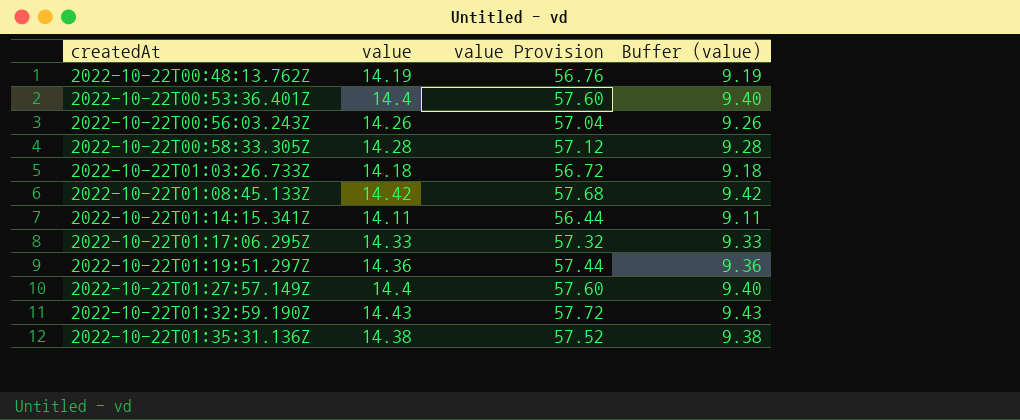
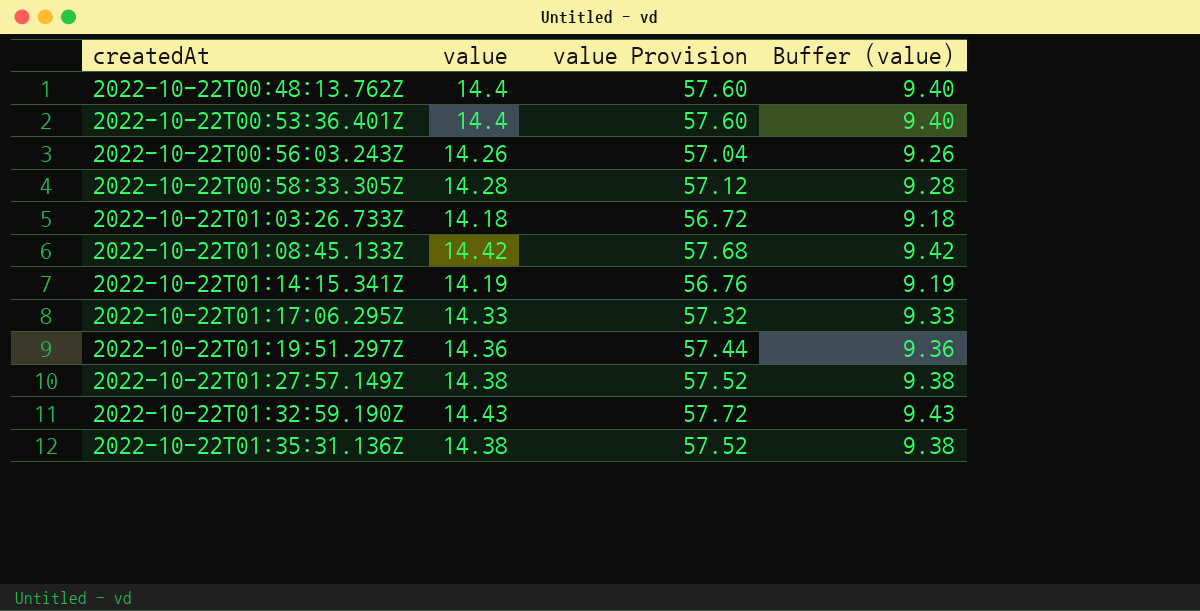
2022-10-22T00:48:13.762Z | value: 14.19 -> 14.4
2022-10-22T00:48:13.762Z | value Provision: 56.76 -> 57.60
2022-10-22T00:48:13.762Z | Buffer (value): 9.19 -> 9.40
2022-10-22T01:14:15.341Z | value: 14.11 -> 14.19
2022-10-22T01:14:15.341Z | value Provision: 56.44 -> 56.76
2022-10-22T01:14:15.341Z | Buffer (value): 9.11 -> 9.19
2022-10-22T01:27:57.149Z | value: 14.4 -> 14.38
2022-10-22T01:27:57.149Z | value Provision: 57.60 -> 57.52
2022-10-22T01:27:57.149Z | Buffer (value): 9.40 -> 9.38

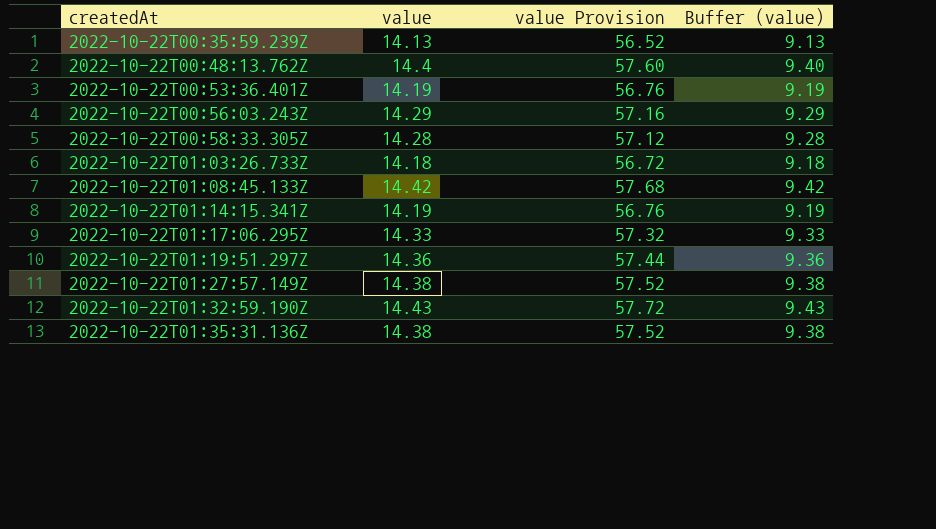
row 2022-10-22T00:35:59.239Z: none -> 14.13 | 56.52 | 9.13
2022-10-22T00:53:36.401Z | value: 14.4 -> 14.19
2022-10-22T00:53:36.401Z | value Provision: 57.60 -> 56.76
2022-10-22T00:53:36.401Z | Buffer (value): 9.40 -> 9.19
2022-10-22T00:56:03.243Z | value: 14.26 -> 14.29
2022-10-22T00:56:03.243Z | value Provision: 57.04 -> 57.16
2022-10-22T00:56:03.243Z | Buffer (value): 9.26 -> 9.29

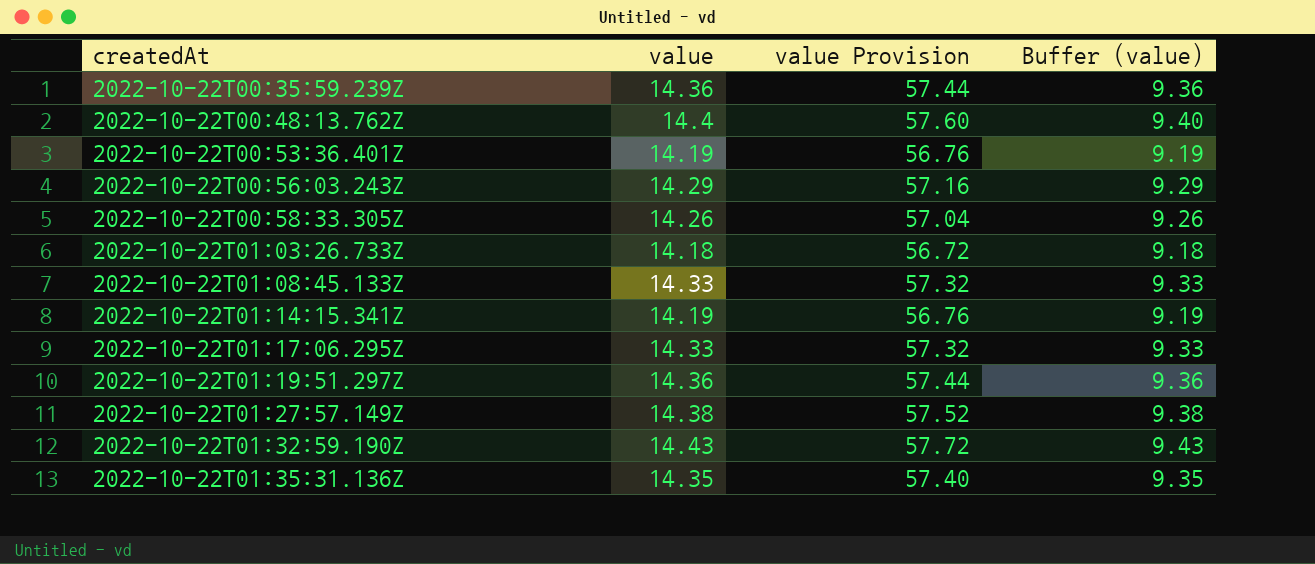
2022-10-22T00:35:59.239Z | value: 14.13 -> 14.36
2022-10-22T00:35:59.239Z | value Provision: 56.52 -> 57.44
2022-10-22T00:35:59.239Z | Buffer (value): 9.13 -> 9.36
2022-10-22T00:58:33.305Z | value: 14.28 -> 14.26
2022-10-22T00:58:33.305Z | value Provision: 57.12 -> 57.04
2022-10-22T00:58:33.305Z | Buffer (value): 9.28 -> 9.26
2022-10-22T01:08:45.133Z | value: 14.42 -> 14.33
2022-10-22T01:08:45.133Z | value Provision: 57.68 -> 57.32
2022-10-22T01:08:45.133Z | Buffer (value): 9.42 -> 9.33
2022-10-22T01:35:31.136Z | value: 14.38 -> 14.35
2022-10-22T01:35:31.136Z | value Provision: 57.52 -> 57.40
2022-10-22T01:35:31.136Z | Buffer (value): 9.38 -> 9.35

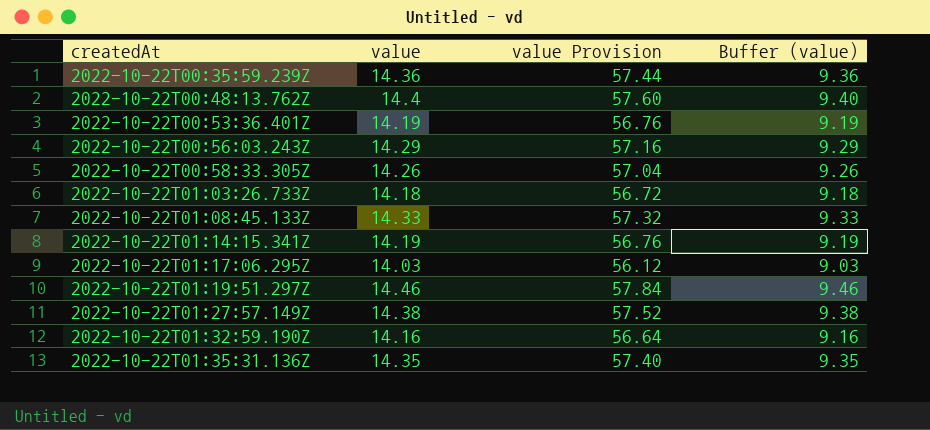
2022-10-22T01:17:06.295Z | value: 14.33 -> 14.03
2022-10-22T01:17:06.295Z | value Provision: 57.32 -> 56.12
2022-10-22T01:17:06.295Z | Buffer (value): 9.33 -> 9.03
2022-10-22T01:19:51.297Z | value: 14.36 -> 14.46
2022-10-22T01:19:51.297Z | value Provision: 57.44 -> 57.84
2022-10-22T01:19:51.297Z | Buffer (value): 9.36 -> 9.46
2022-10-22T01:32:59.190Z | value: 14.43 -> 14.16
2022-10-22T01:32:59.190Z | value Provision: 57.72 -> 56.64
2022-10-22T01:32:59.190Z | Buffer (value): 9.43 -> 9.16

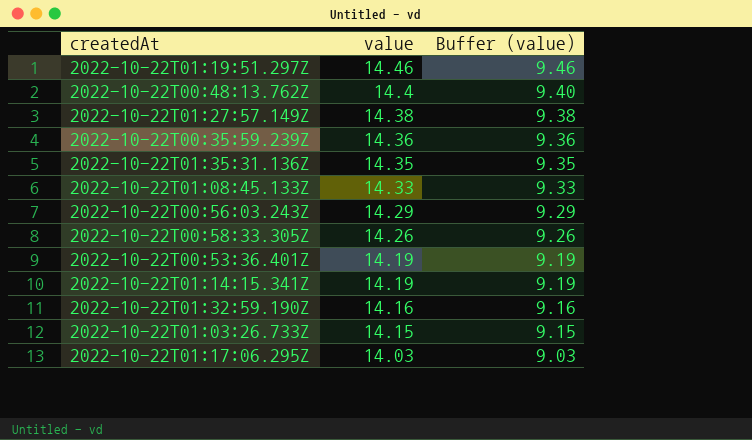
row order: createdAt ascending -> value descending
column value Provision | formula: [value] * 4 -> none
2022-10-22T01:03:26.733Z | value: 14.18 -> 14.15
2022-10-22T01:03:26.733Z | Buffer (value): 9.18 -> 9.15

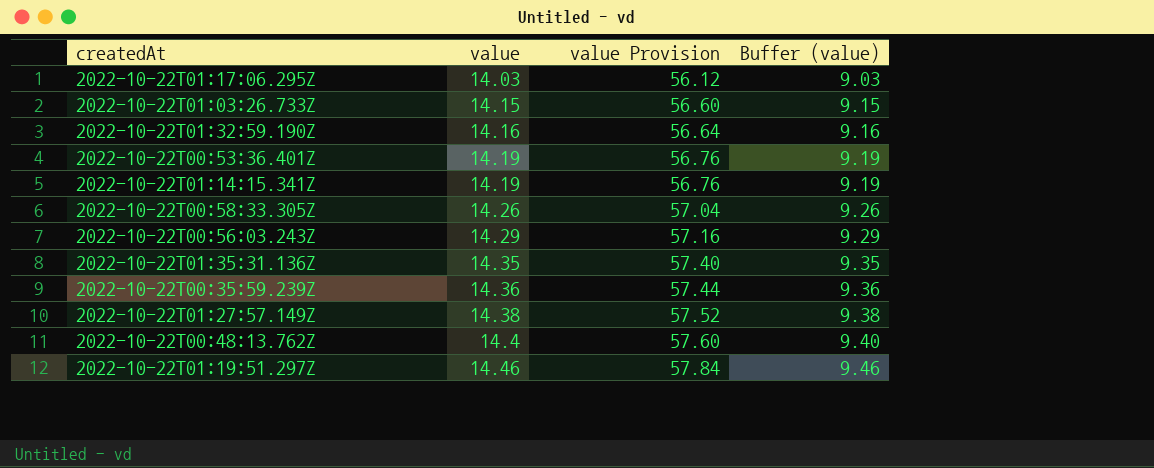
row order: value descending -> value ascending
column value Provision | formula: none -> [value] * 4
row 2022-10-22T01:08:45.133Z: 14.33 | 9.33 -> none

